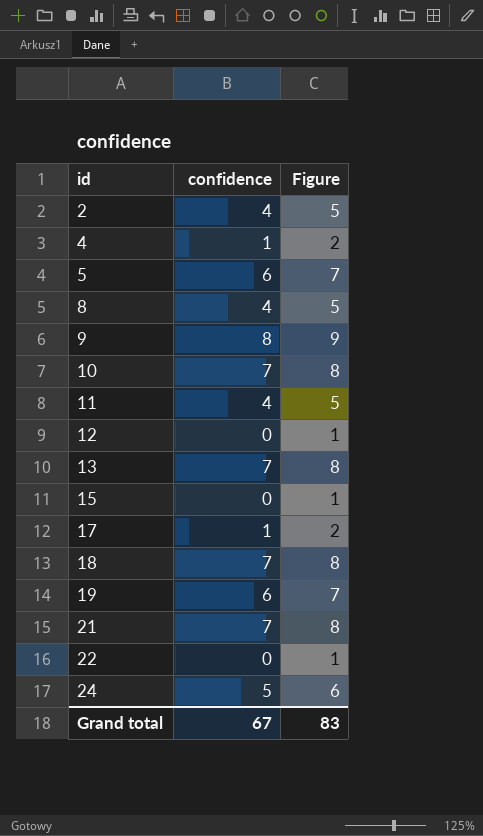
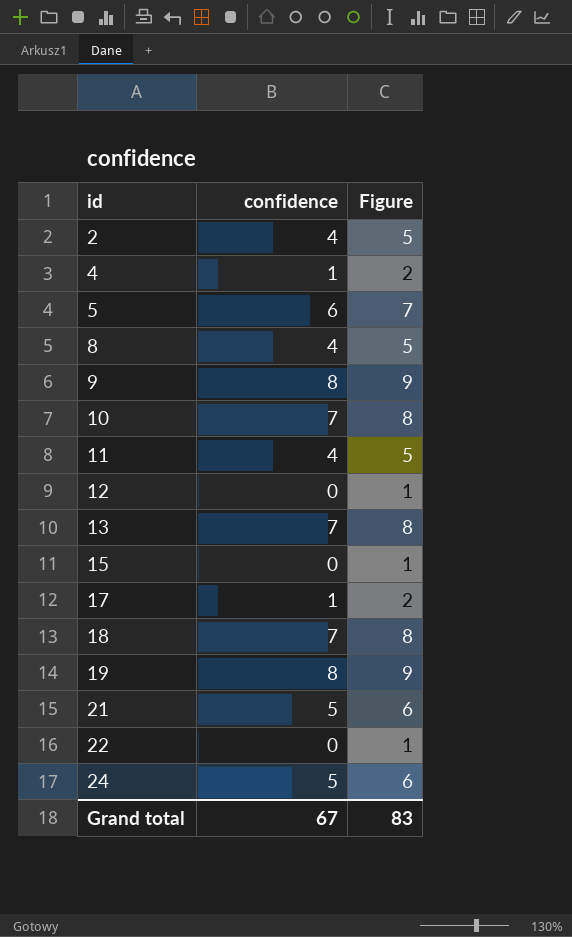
19 | confidence: 6 -> 8
19 | Figure: 7 -> 9
21 | confidence: 7 -> 5
21 | Figure: 8 -> 6

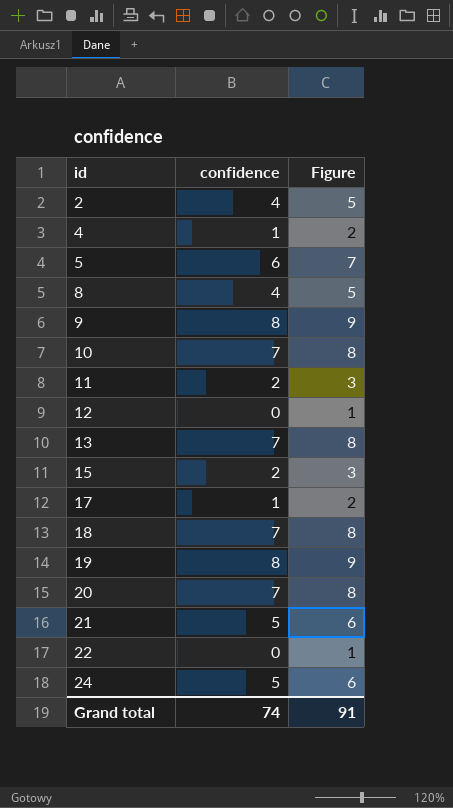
11 | confidence: 4 -> 2
11 | Figure: 5 -> 3
15 | confidence: 0 -> 2
15 | Figure: 1 -> 3
row 20: none -> 7 | 8
Grand total | confidence: 67 -> 74
Grand total | Figure: 83 -> 91

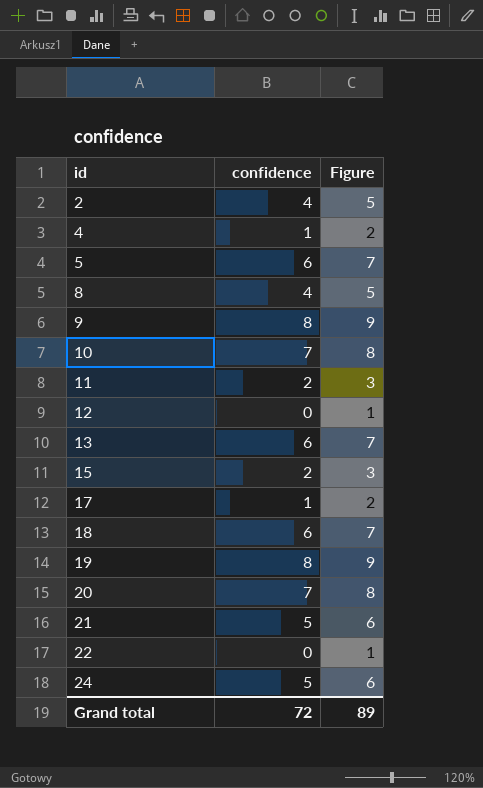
13 | confidence: 7 -> 6
13 | Figure: 8 -> 7
18 | confidence: 7 -> 6
18 | Figure: 8 -> 7
Grand total | confidence: 74 -> 72
Grand total | Figure: 91 -> 89

